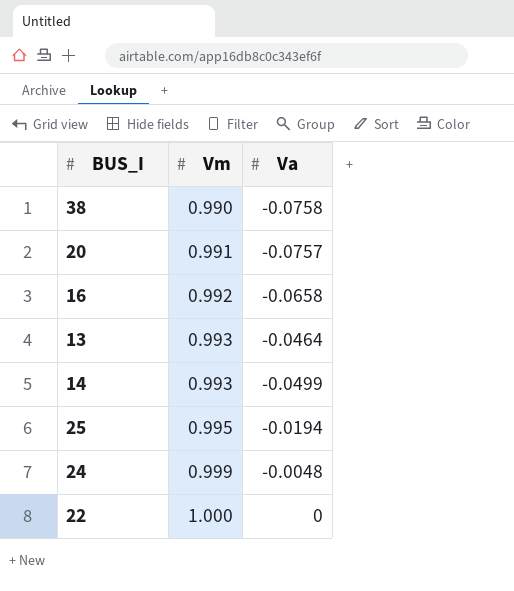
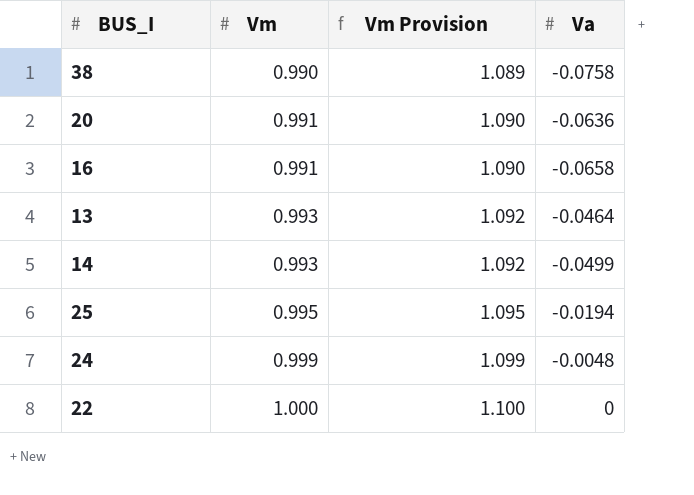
column Vm Provision | formula: none -> [Vm] * 1.1
20 | Va: -0.0757 -> -0.0636
16 | Vm: 0.992 -> 0.991

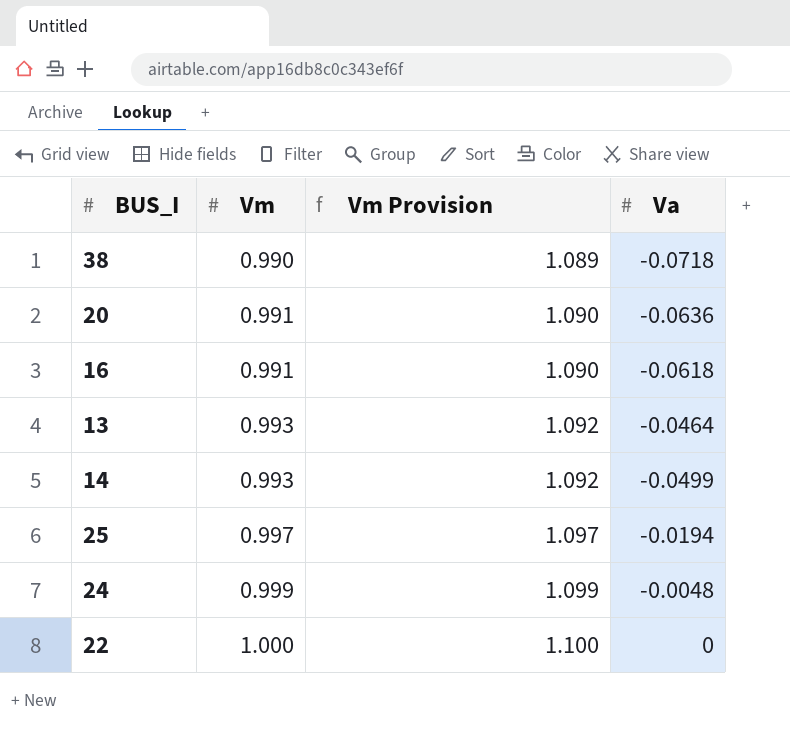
38 | Va: -0.0758 -> -0.0718
16 | Va: -0.0658 -> -0.0618
25 | Vm: 0.995 -> 0.997
25 | Vm Provision: 1.095 -> 1.097

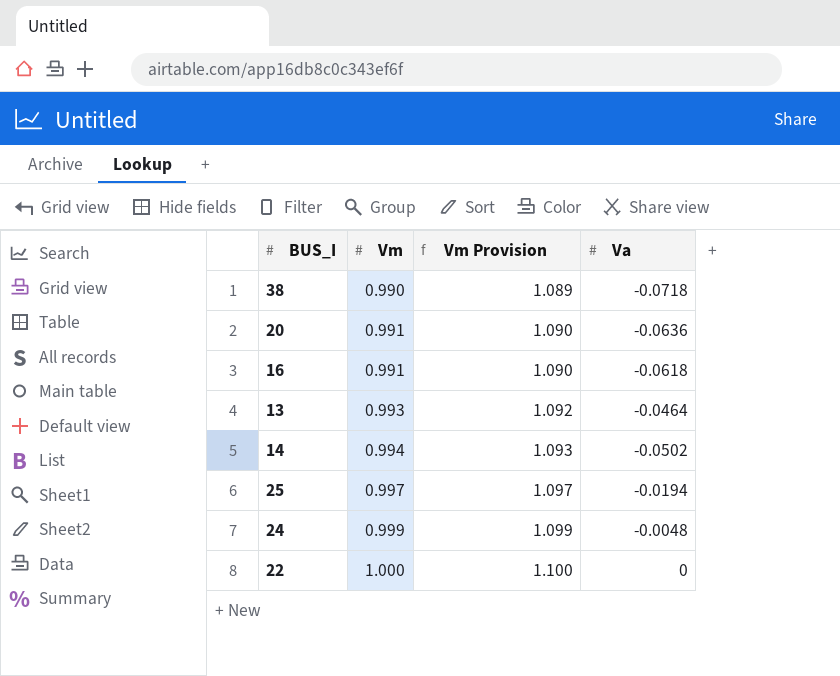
14 | Vm: 0.993 -> 0.994
14 | Vm Provision: 1.092 -> 1.093
14 | Va: -0.0499 -> -0.0502

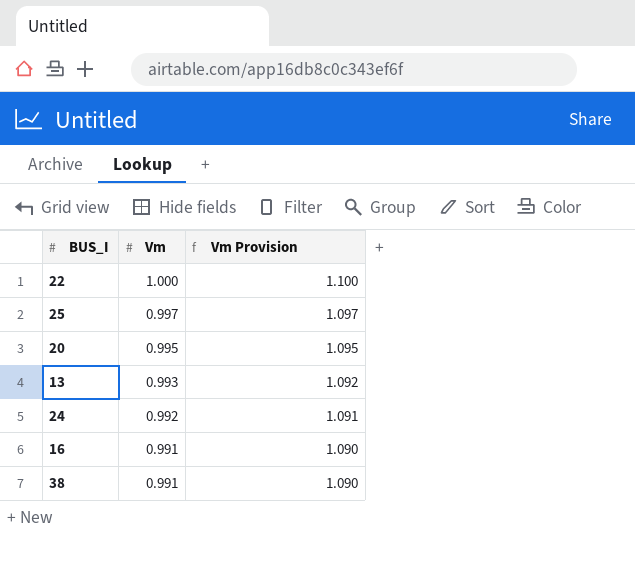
row order: Vm ascending -> Vm descending
column Va | position: 4 -> none
row 14: 0.994 | 1.093 | -0.0502 -> none
20 | Vm: 0.991 -> 0.995
20 | Vm Provision: 1.090 -> 1.095
24 | Vm: 0.999 -> 0.992
24 | Vm Provision: 1.099 -> 1.091
38 | Vm: 0.990 -> 0.991
38 | Vm Provision: 1.089 -> 1.090

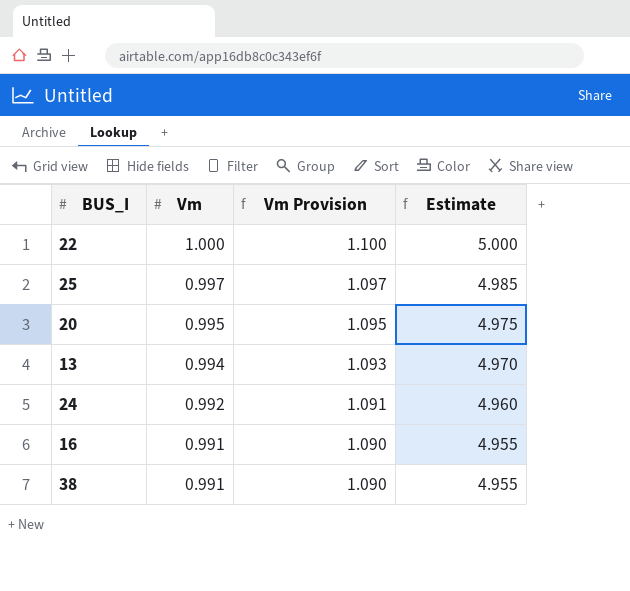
column Estimate | formula: none -> [Vm] * 5
13 | Vm: 0.993 -> 0.994
13 | Vm Provision: 1.092 -> 1.093

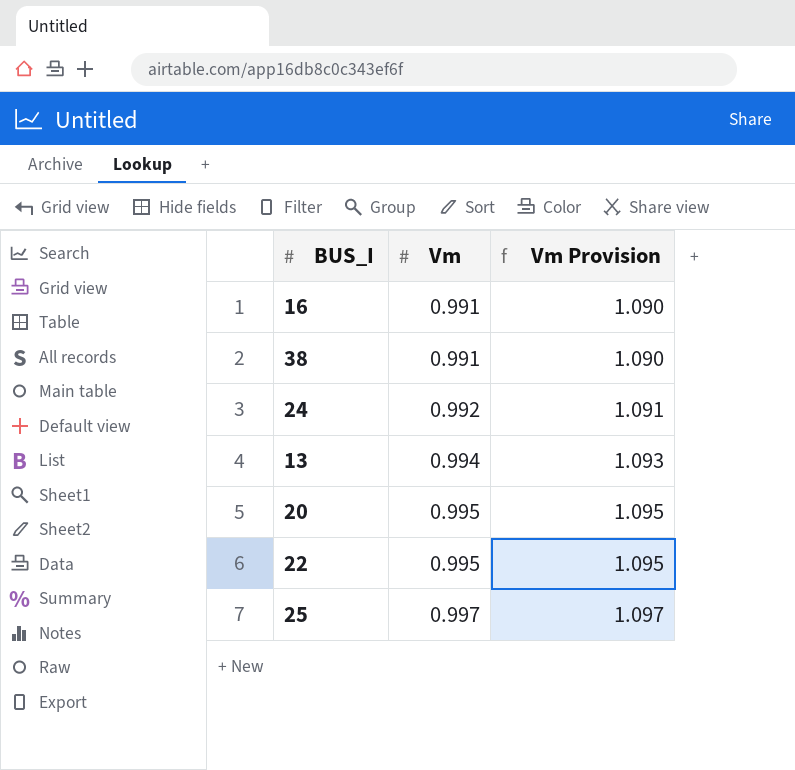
row order: Vm descending -> Vm ascending
column Estimate | formula: [Vm] * 5 -> none
22 | Vm: 1.000 -> 0.995
22 | Vm Provision: 1.100 -> 1.095

